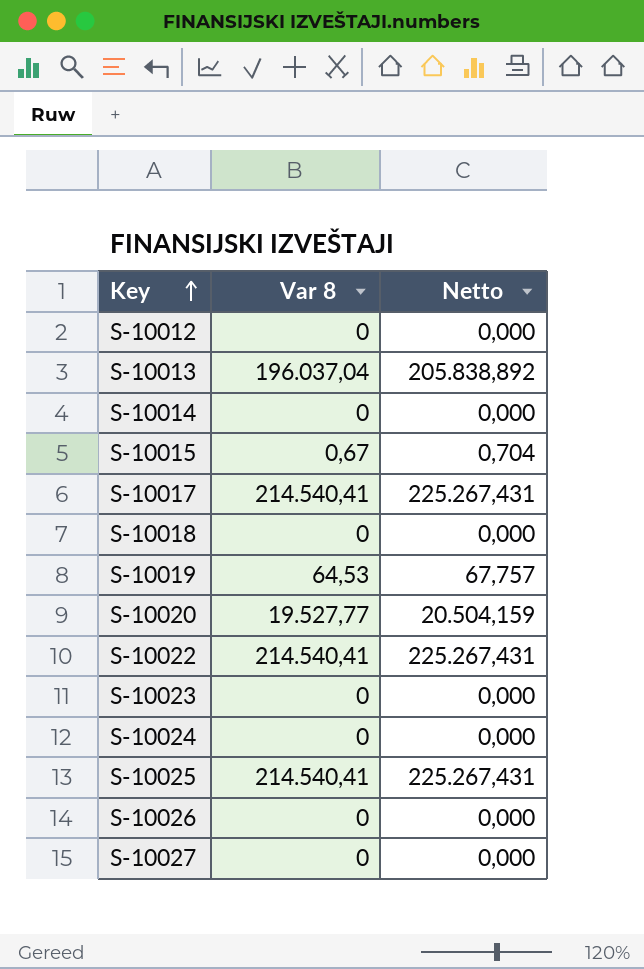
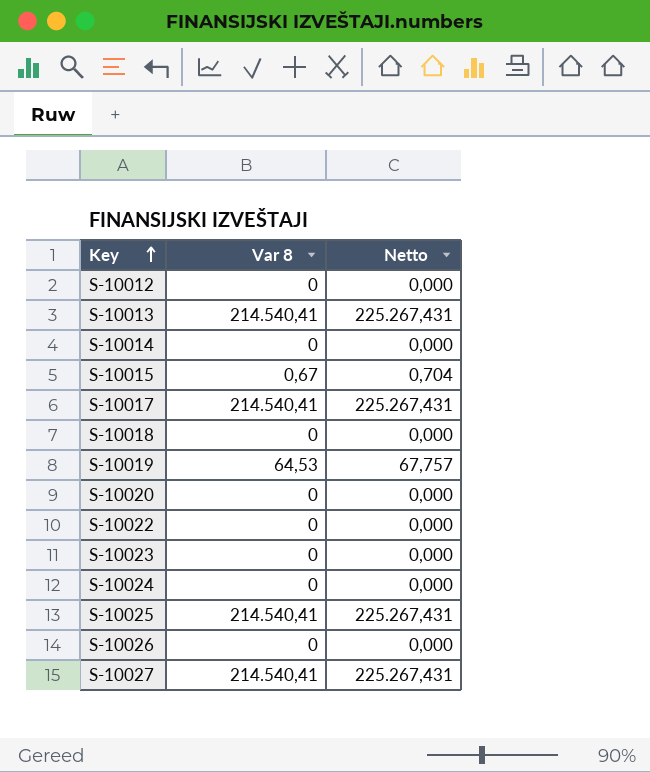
S-10013 | Var 8: 196.037,04 -> 214.540,41
S-10013 | Netto: 205.838,892 -> 225.267,431
S-10020 | Var 8: 19.527,77 -> 0
S-10020 | Netto: 20.504,159 -> 0,000
S-10022 | Var 8: 214.540,41 -> 0
S-10022 | Netto: 225.267,431 -> 0,000
S-10027 | Var 8: 0 -> 214.540,41
S-10027 | Netto: 0,000 -> 225.267,431

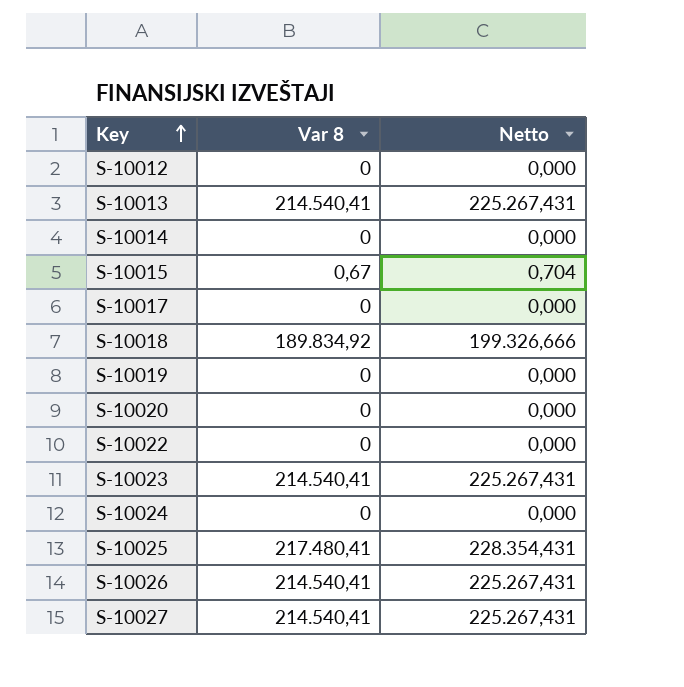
S-10017 | Var 8: 214.540,41 -> 0
S-10017 | Netto: 225.267,431 -> 0,000
S-10018 | Var 8: 0 -> 189.834,92
S-10018 | Netto: 0,000 -> 199.326,666
S-10019 | Var 8: 64,53 -> 0
S-10019 | Netto: 67,757 -> 0,000
S-10023 | Var 8: 0 -> 214.540,41
S-10023 | Netto: 0,000 -> 225.267,431
S-10025 | Var 8: 214.540,41 -> 217.480,41
S-10025 | Netto: 225.267,431 -> 228.354,431
S-10026 | Var 8: 0 -> 214.540,41
S-10026 | Netto: 0,000 -> 225.267,431

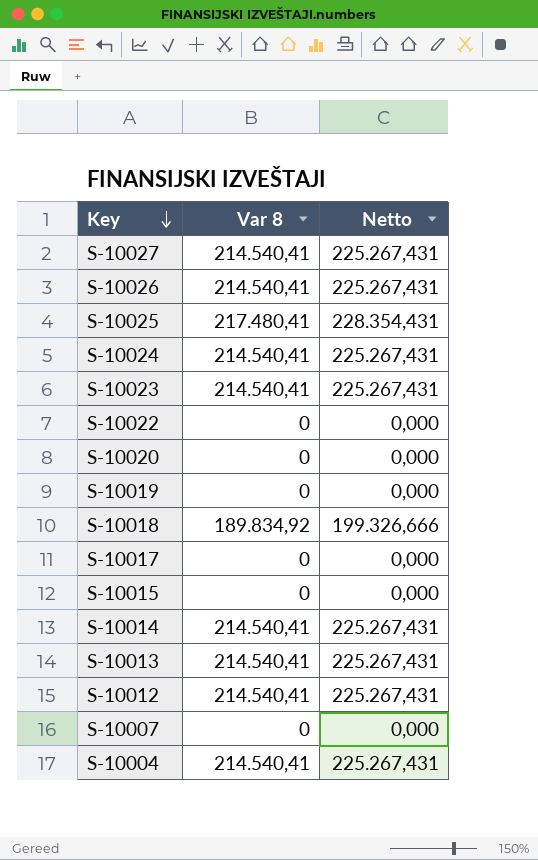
row order: Key ascending -> Key descending
S-10024 | Var 8: 0 -> 214.540,41
S-10024 | Netto: 0,000 -> 225.267,431
S-10015 | Var 8: 0,67 -> 0
S-10015 | Netto: 0,704 -> 0,000
S-10014 | Var 8: 0 -> 214.540,41
S-10014 | Netto: 0,000 -> 225.267,431
S-10012 | Var 8: 0 -> 214.540,41
S-10012 | Netto: 0,000 -> 225.267,431
row S-10007: none -> 0 | 0,000
row S-10004: none -> 214.540,41 | 225.267,431

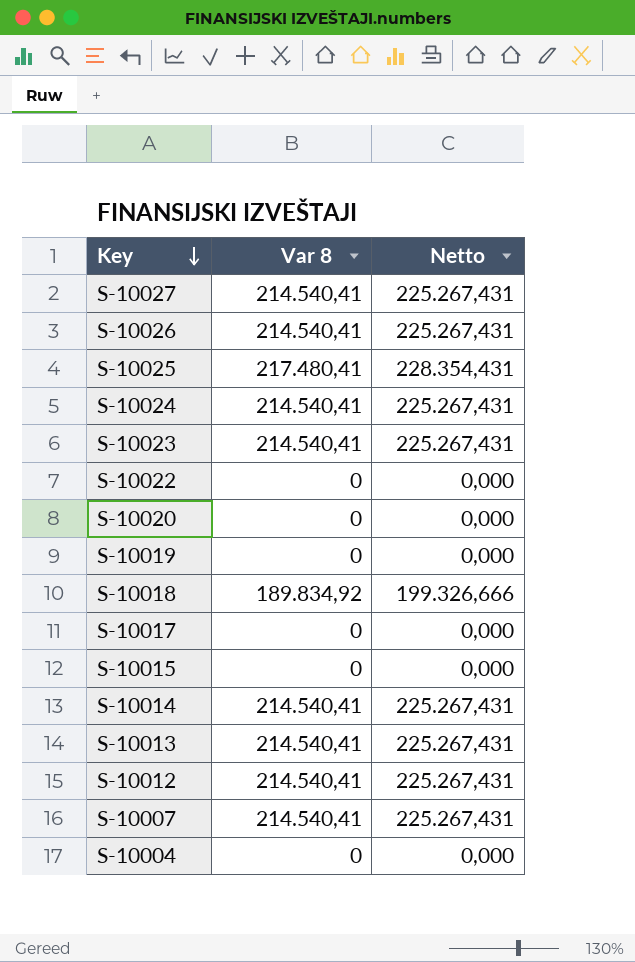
S-10007 | Var 8: 0 -> 214.540,41
S-10007 | Netto: 0,000 -> 225.267,431
S-10004 | Var 8: 214.540,41 -> 0
S-10004 | Netto: 225.267,431 -> 0,000

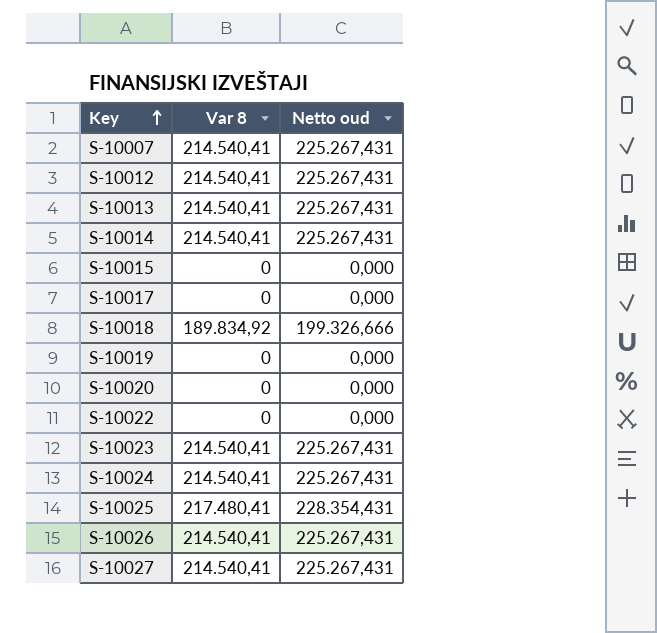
row order: Key descending -> Key ascending
column name: Netto -> Netto oud
row S-10004: 0 | 0,000 -> none

